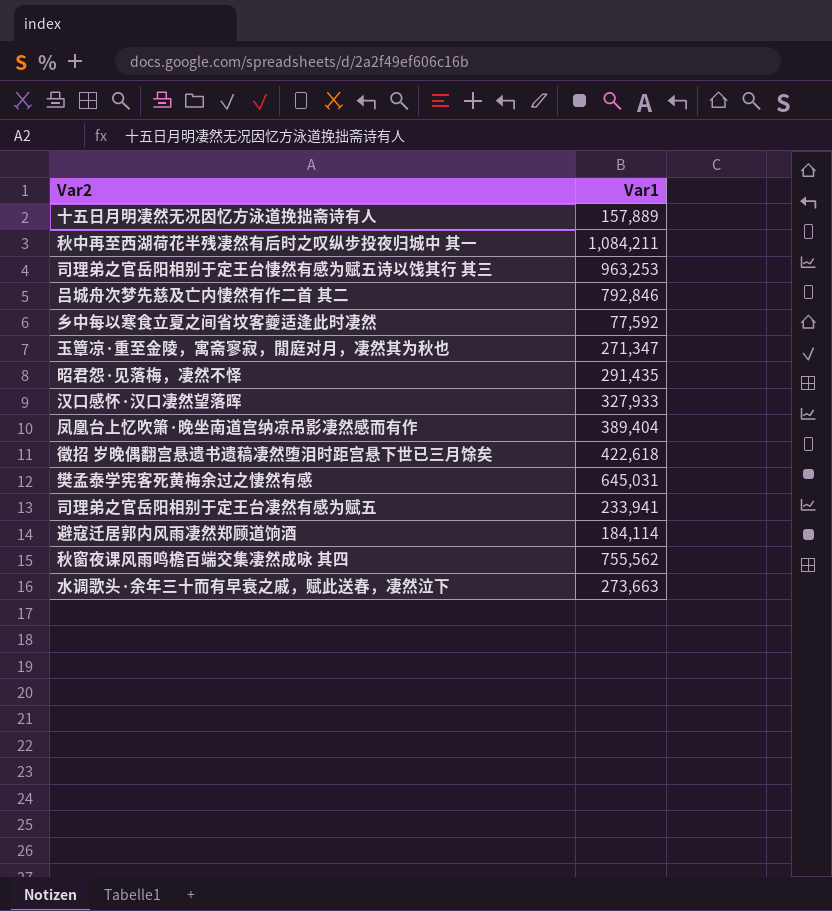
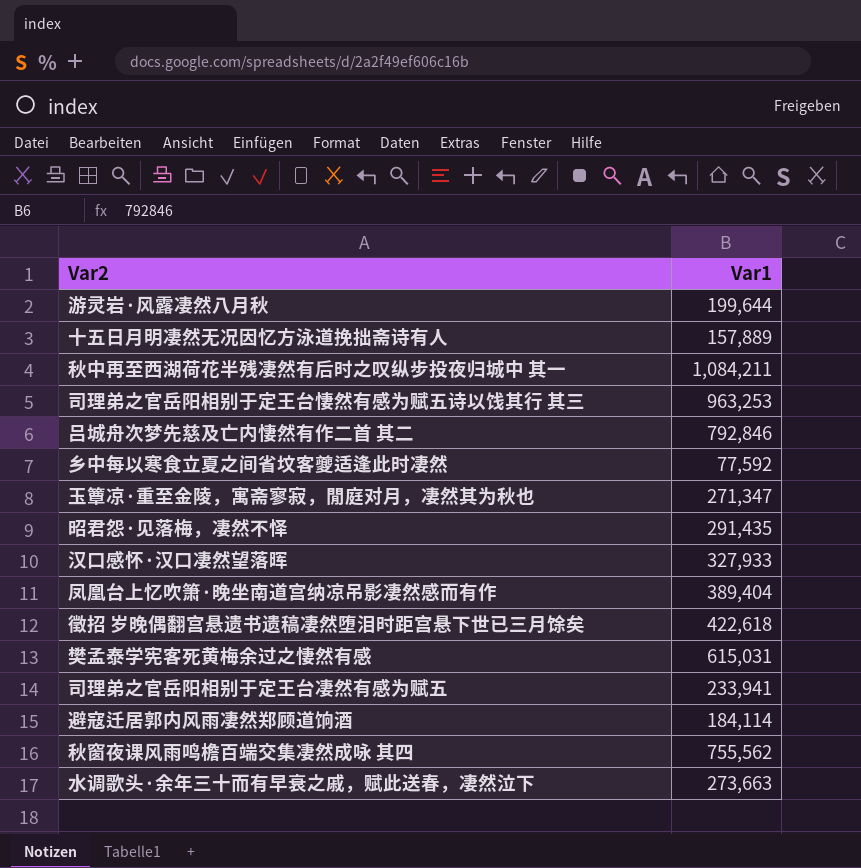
row 游灵岩·风露凄然八月秋: none -> 199,644
樊孟泰学宪客死黄梅余过之悽然有感 | Var1: 645,031 -> 615,031

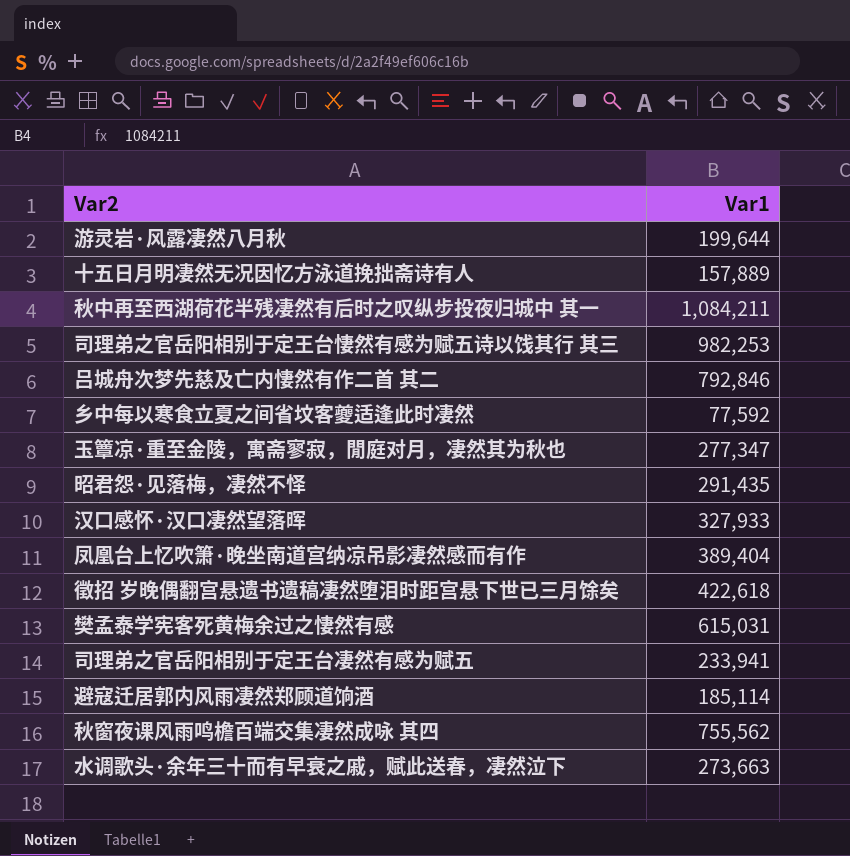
司理弟之官岳阳相别于定王台悽然有感为赋五诗以饯其行 其三 | Var1: 963,253 -> 982,253
玉簟凉·重至金陵，寓斋寥寂，閒庭对月，凄然其为秋也 | Var1: 271,347 -> 277,347
避寇迁居郭内风雨凄然郑顾道饷酒 | Var1: 184,114 -> 185,114

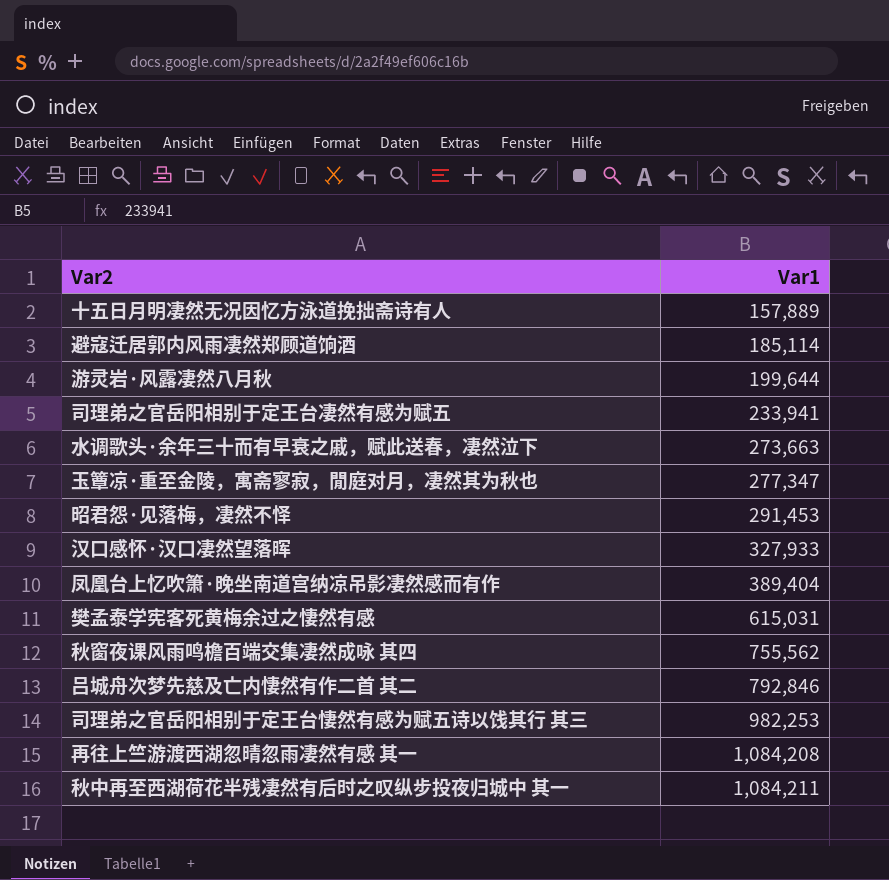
row order: none -> Var1 ascending
row 乡中每以寒食立夏之间省坟客夔适逢此时凄然: 77,592 -> none
row 徵招 岁晚偶翻宫悬遗书遗稿凄然堕泪时距宫悬下世已三月馀矣: 422,618 -> none
昭君怨·见落梅，凄然不怿 | Var1: 291,435 -> 291,453
row 再往上竺游渡西湖忽晴忽雨凄然有感 其一: none -> 1,084,208

